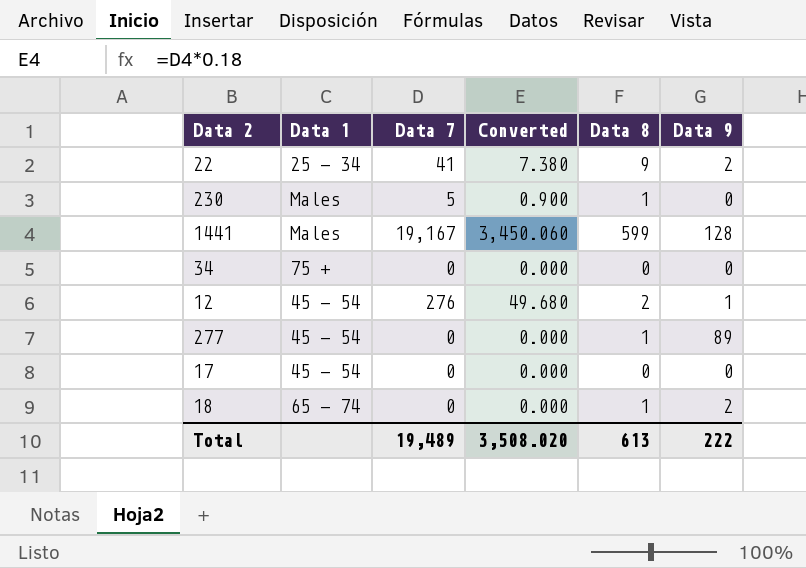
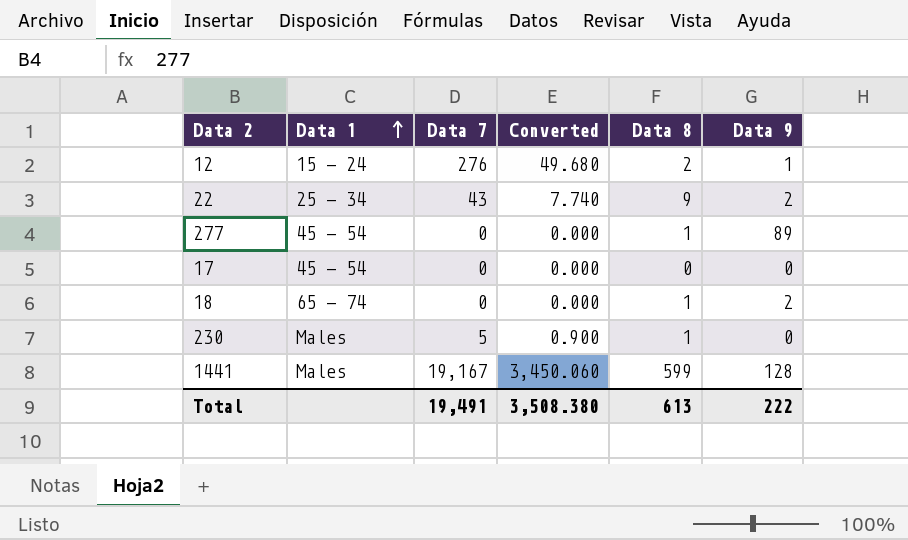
row order: none -> Data 1 ascending
row 34: 75 + | 0 | 0.000 | 0 | 0 -> none
12 | Data 1: 45 - 54 -> 15 - 24
22 | Data 7: 41 -> 43
22 | Converted: 7.380 -> 7.740
Total | Data 7: 19,489 -> 19,491
Total | Converted: 3,508.020 -> 3,508.380

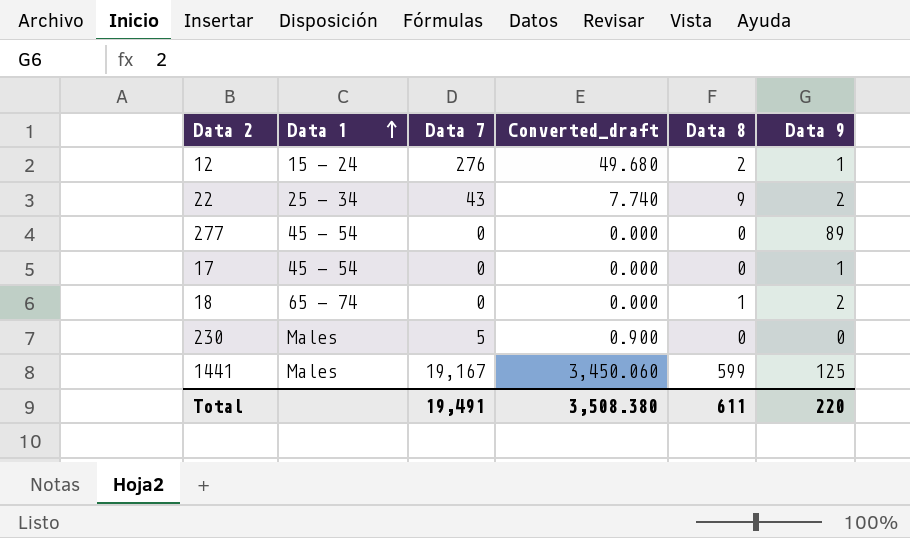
column name: Converted -> Converted_draft
277 | Data 8: 1 -> 0
17 | Data 9: 0 -> 1
230 | Data 8: 1 -> 0
1441 | Data 9: 128 -> 125
Total | Data 8: 613 -> 611
Total | Data 9: 222 -> 220

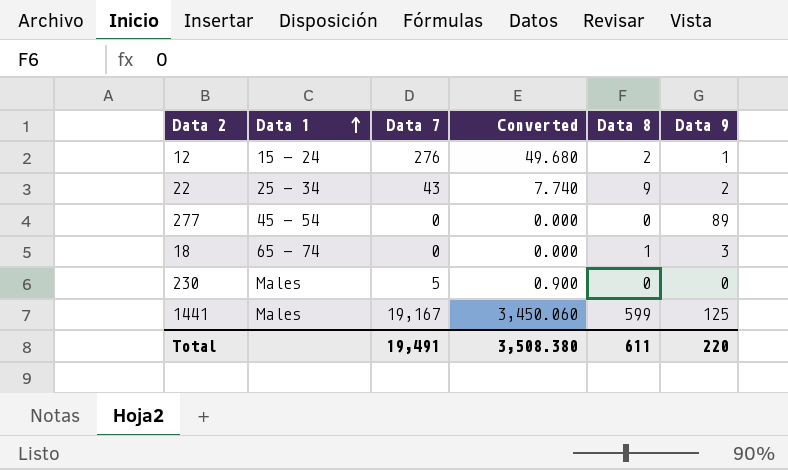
column name: Converted_draft -> Converted
row 17: 45 - 54 | 0 | 0.000 | 0 | 1 -> none
18 | Data 9: 2 -> 3

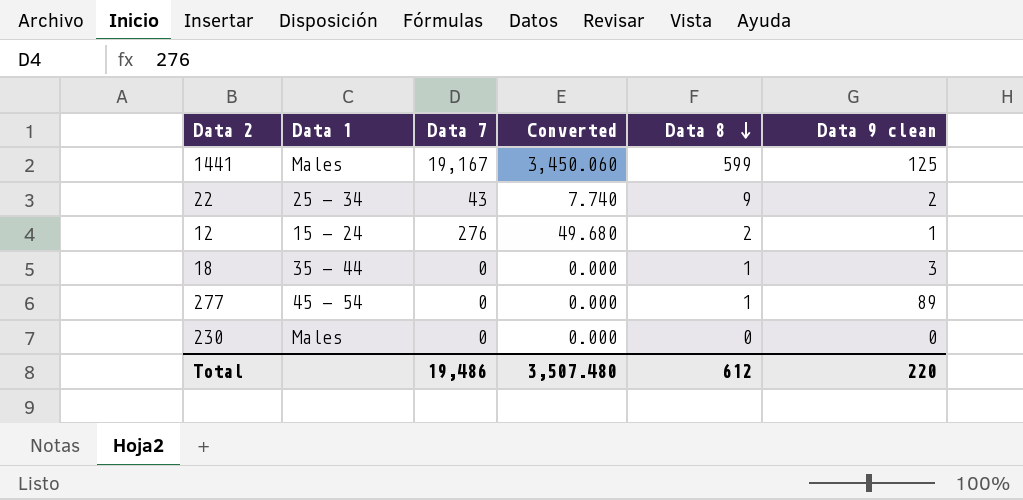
row order: Data 1 ascending -> Data 8 descending
column name: Data 9 -> Data 9 clean
18 | Data 1: 65 - 74 -> 35 - 44
277 | Data 8: 0 -> 1
230 | Data 7: 5 -> 0
230 | Converted: 0.900 -> 0.000
Total | Data 7: 19,491 -> 19,486
Total | Converted: 3,508.380 -> 3,507.480
Total | Data 8: 611 -> 612

